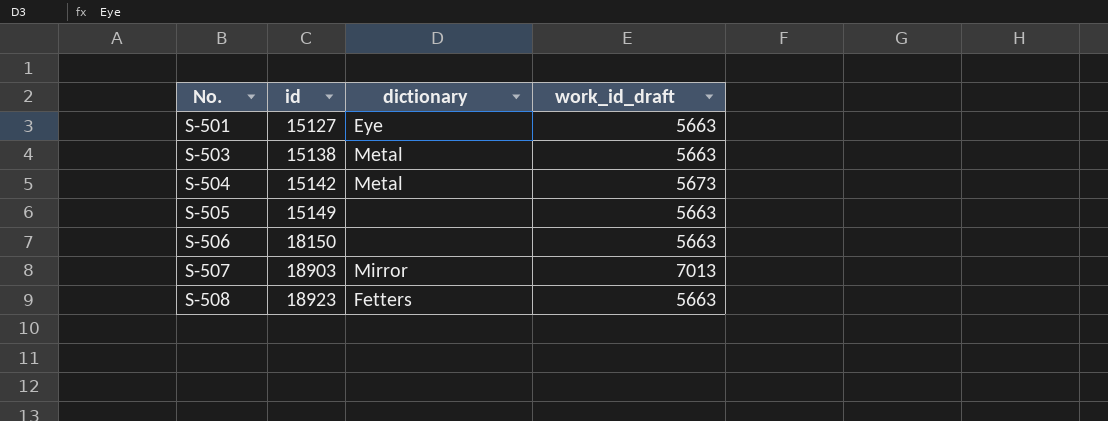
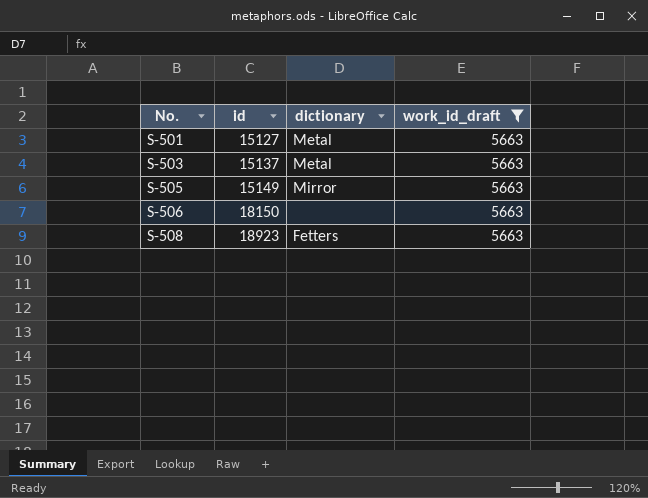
filter: none -> work_id_draft = 5663
S-501 | dictionary: Eye -> Metal
S-503 | id: 15138 -> 15137
S-505 | dictionary: none -> Mirror

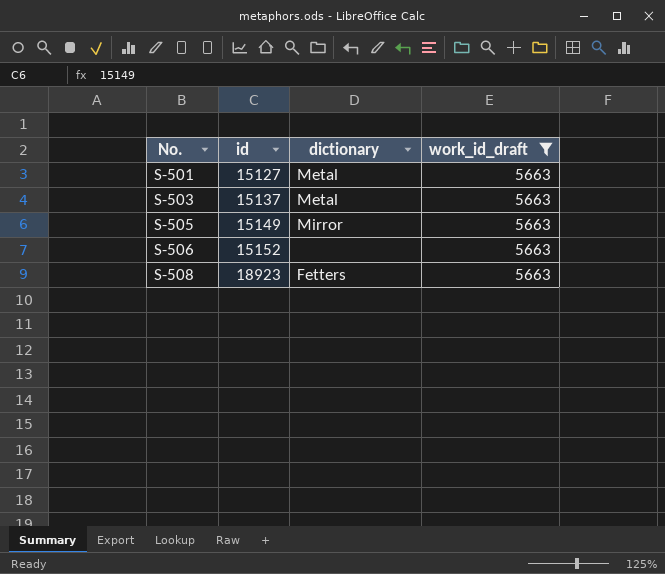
S-506 | id: 18150 -> 15152

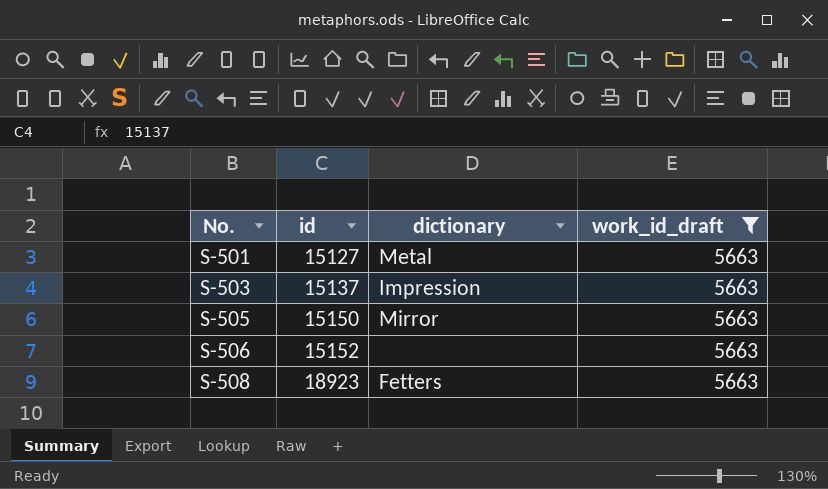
S-503 | dictionary: Metal -> Impression
S-505 | id: 15149 -> 15150

